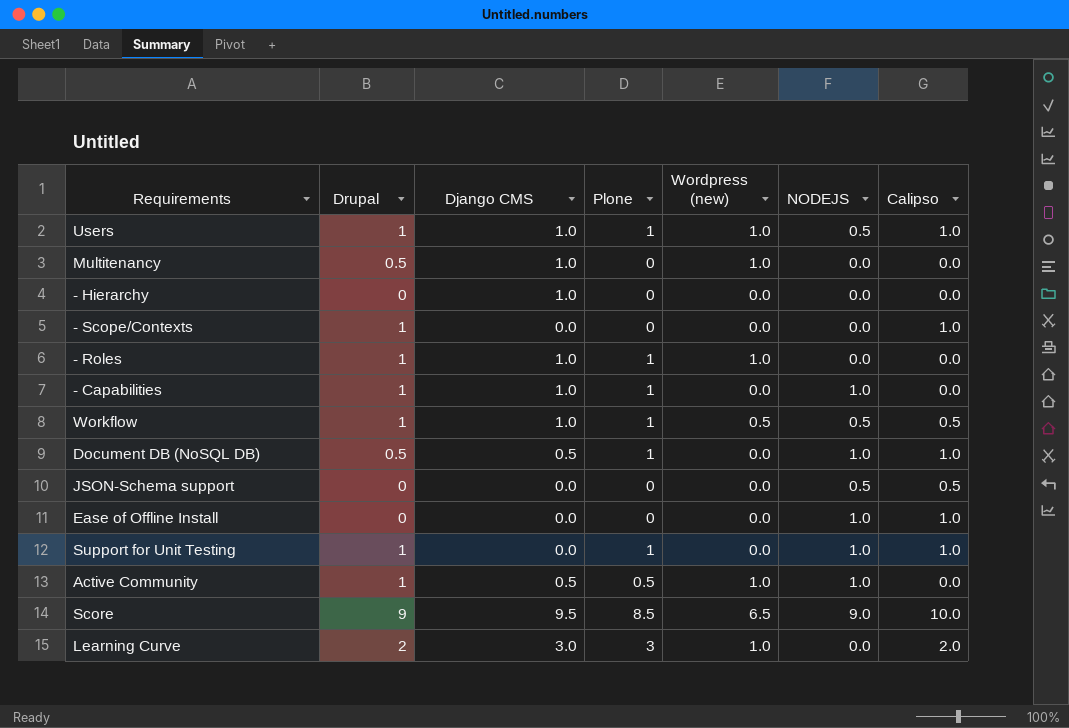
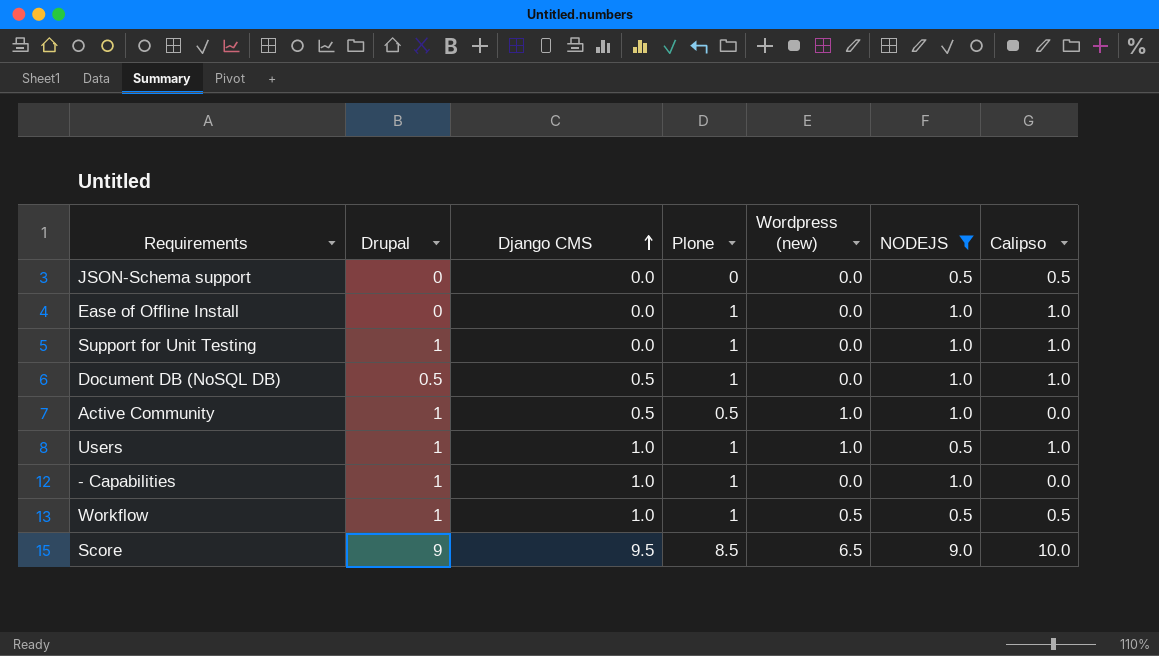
filter: none -> NODEJS != 0.0
row order: none -> Django CMS ascending
Ease of Offline Install | Plone: 0 -> 1

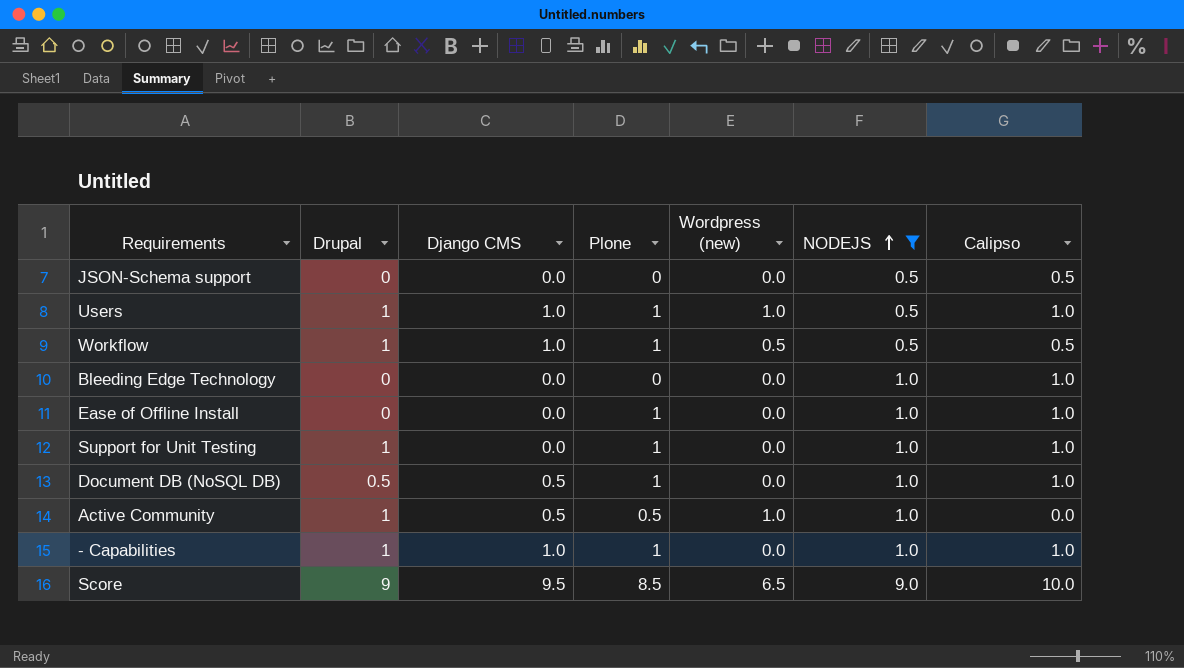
row order: Django CMS ascending -> NODEJS ascending
row Bleeding Edge Technology: none -> 0 | 0.0 | 0 | 0.0 | 1.0 | 1.0
- Capabilities | Calipso: 0.0 -> 1.0

